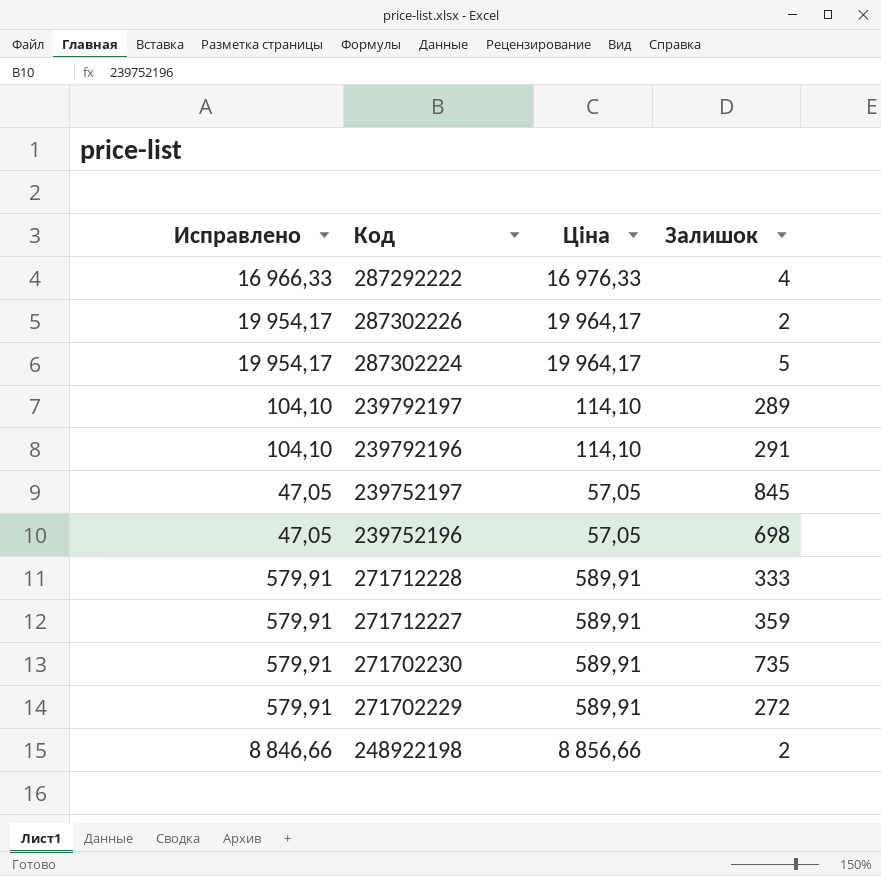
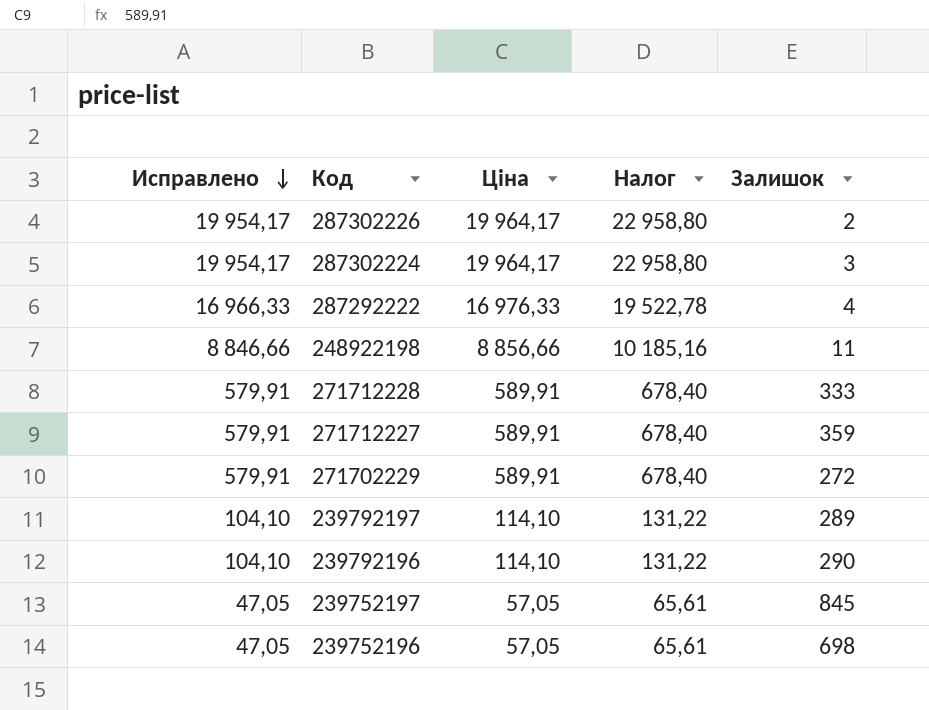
row order: none -> Исправлено descending
column Налог | formula: none -> [Ціна] * 1,15
row 271702230: 579,91 | 589,91 | 735 -> none
287302224 | Залишок: 5 -> 3
248922198 | Залишок: 2 -> 11
239792196 | Залишок: 291 -> 290

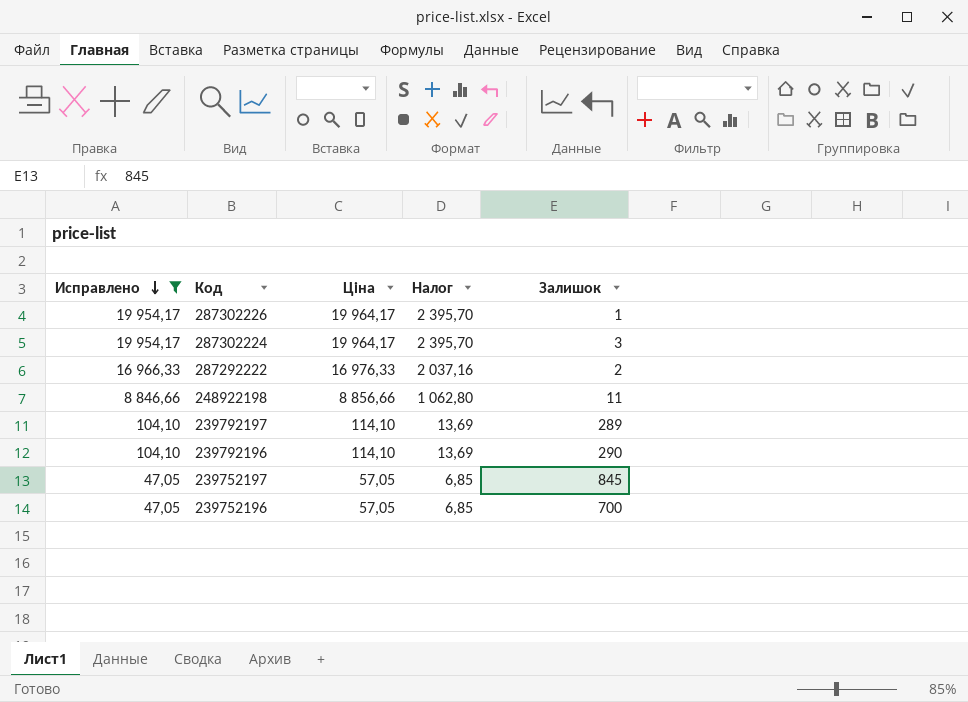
filter: none -> Исправлено != 579,91
column Налог | formula: [Ціна] * 1,15 -> [Ціна] * 0,12
287302226 | Залишок: 2 -> 1
287292222 | Залишок: 4 -> 2
239752196 | Залишок: 698 -> 700

